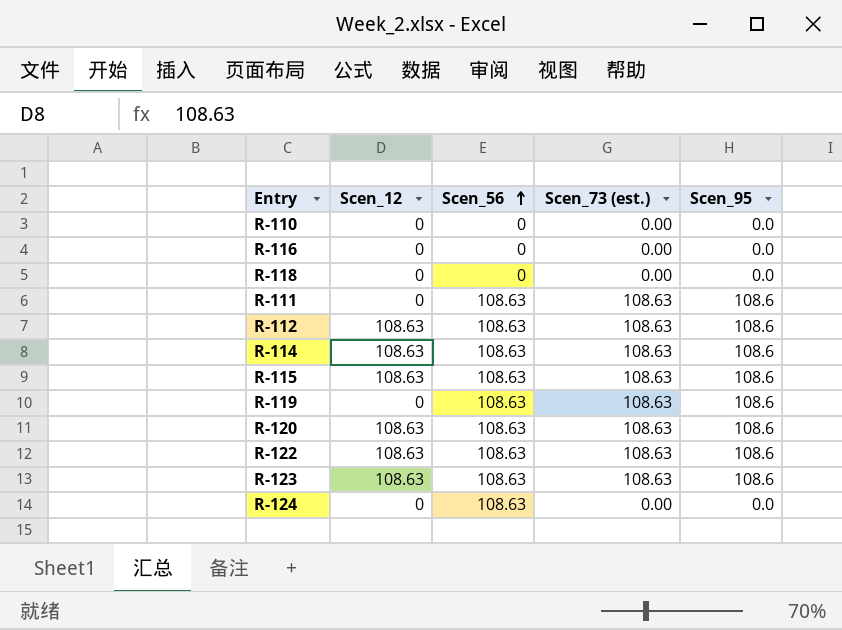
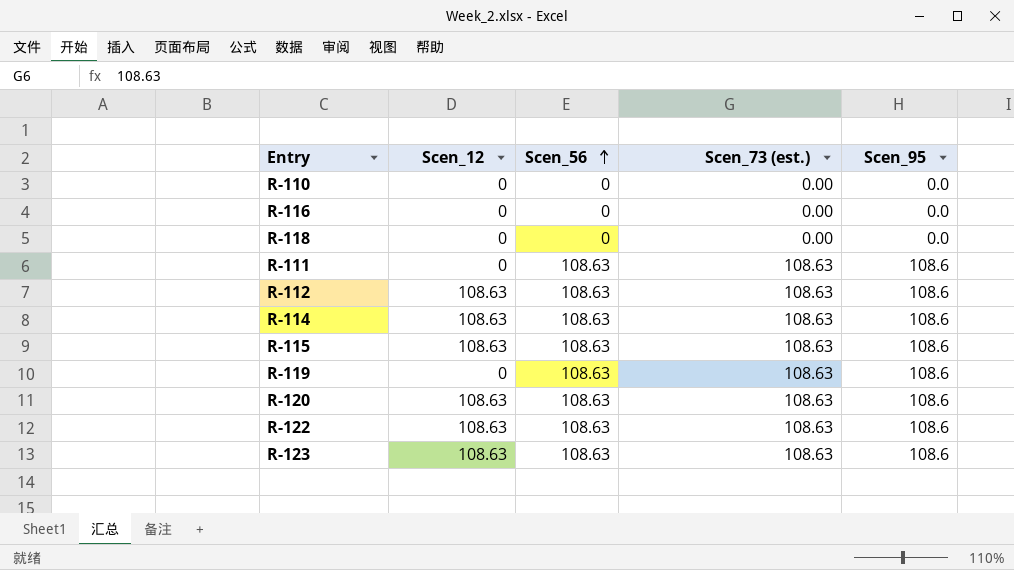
row R-124: 0 | 108.63 | 0.00 | 0.0 -> none

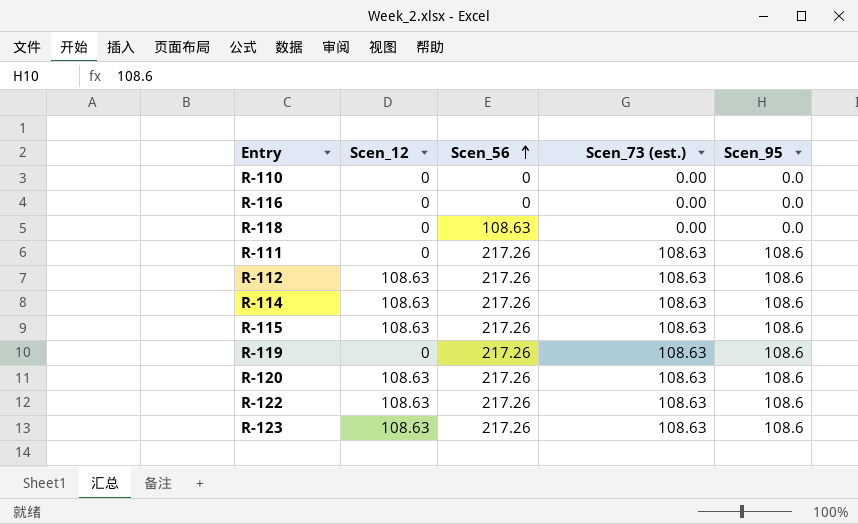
R-118 | Scen_56: 0 -> 108.63
R-111 | Scen_56: 108.63 -> 217.26
R-112 | Scen_56: 108.63 -> 217.26
R-114 | Scen_56: 108.63 -> 217.26
R-115 | Scen_56: 108.63 -> 217.26
R-119 | Scen_56: 108.63 -> 217.26
R-120 | Scen_56: 108.63 -> 217.26
R-122 | Scen_56: 108.63 -> 217.26
R-123 | Scen_56: 108.63 -> 217.26

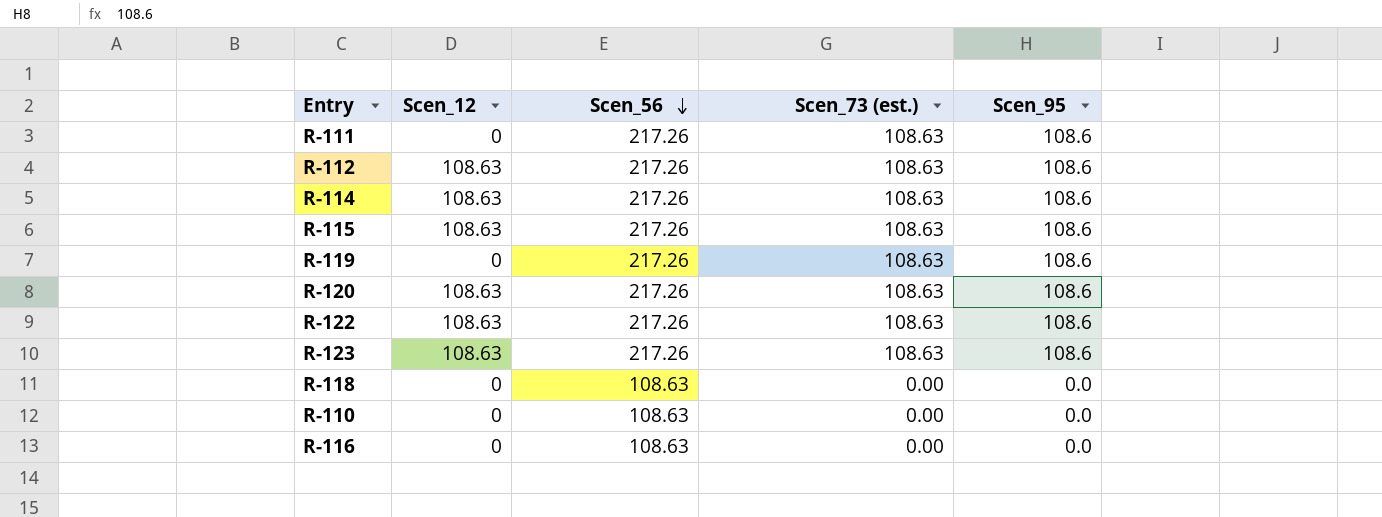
row order: Scen_56 ascending -> Scen_56 descending
R-110 | Scen_56: 0 -> 108.63
R-116 | Scen_56: 0 -> 108.63

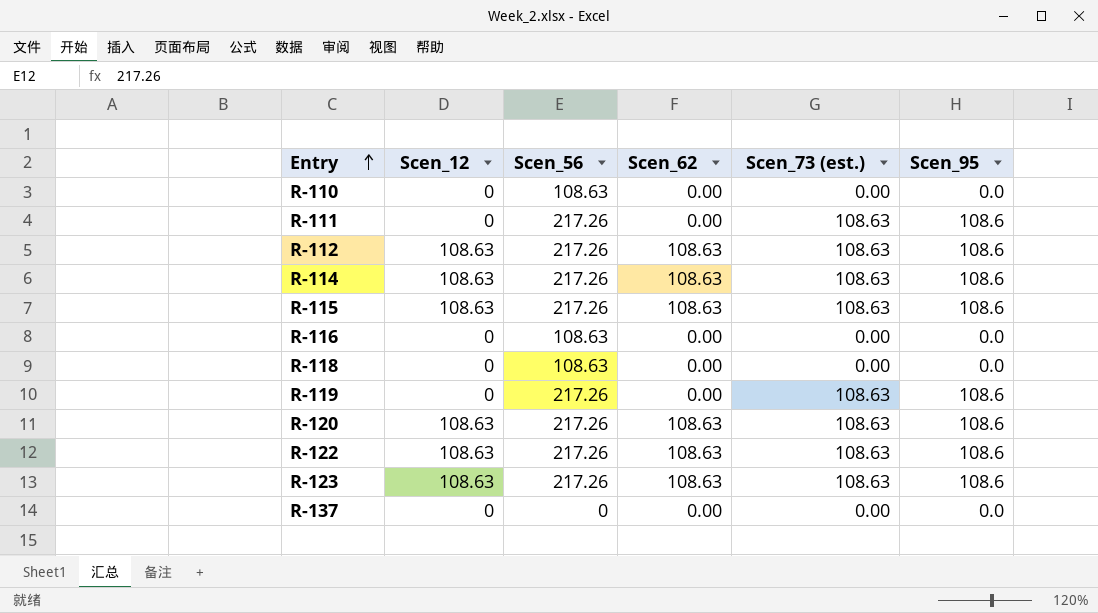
row order: Scen_56 descending -> Entry ascending
column Scen_62 | position: none -> 4
row R-137: none -> 0 | 0 | 0.00 | 0.00 | 0.0

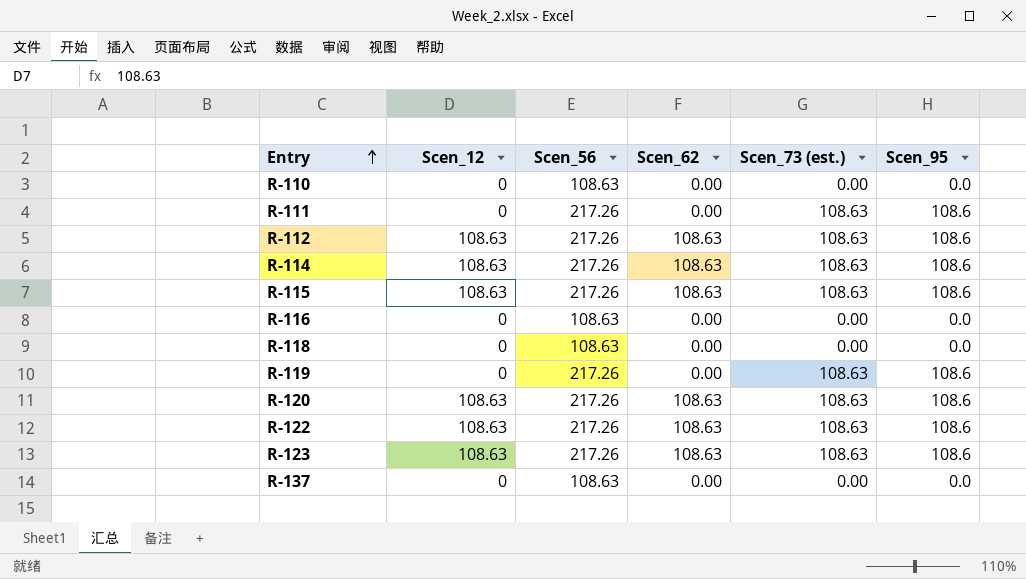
R-137 | Scen_56: 0 -> 108.63

